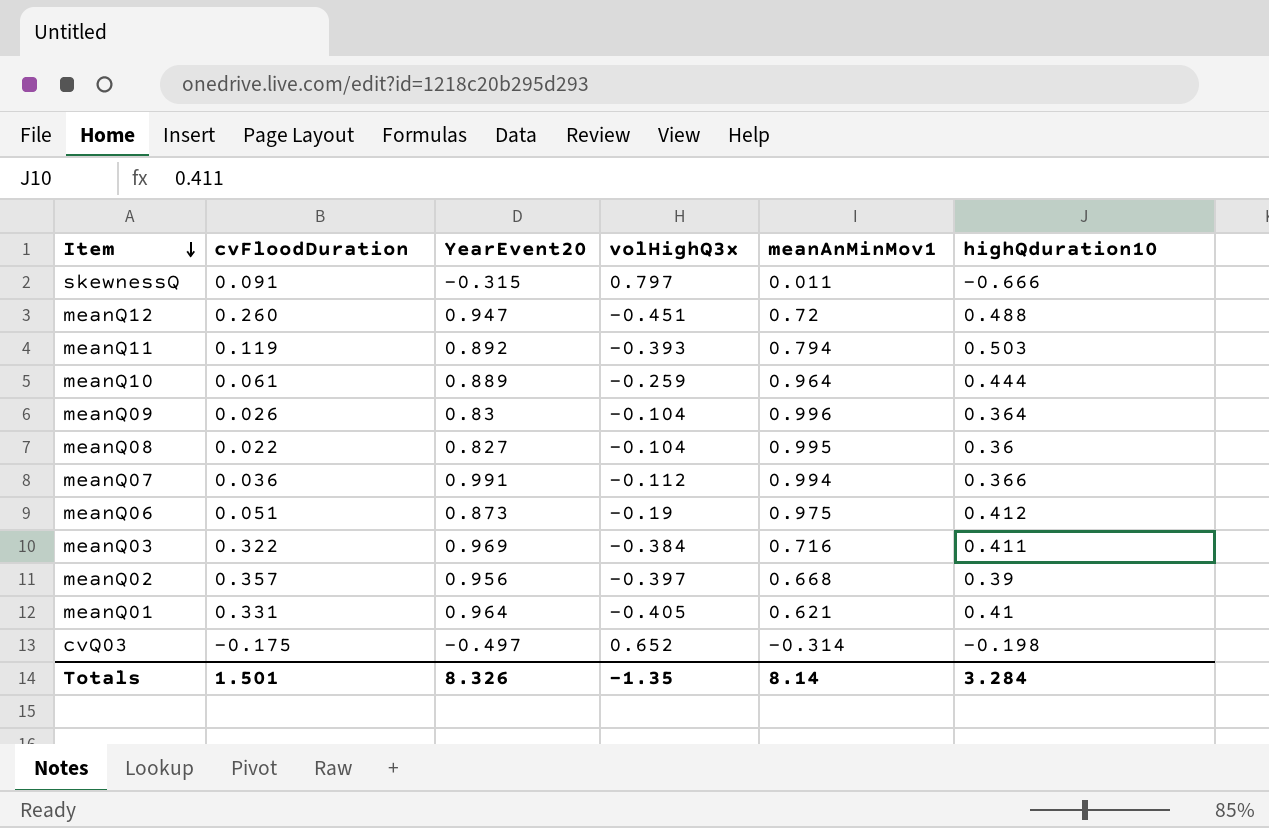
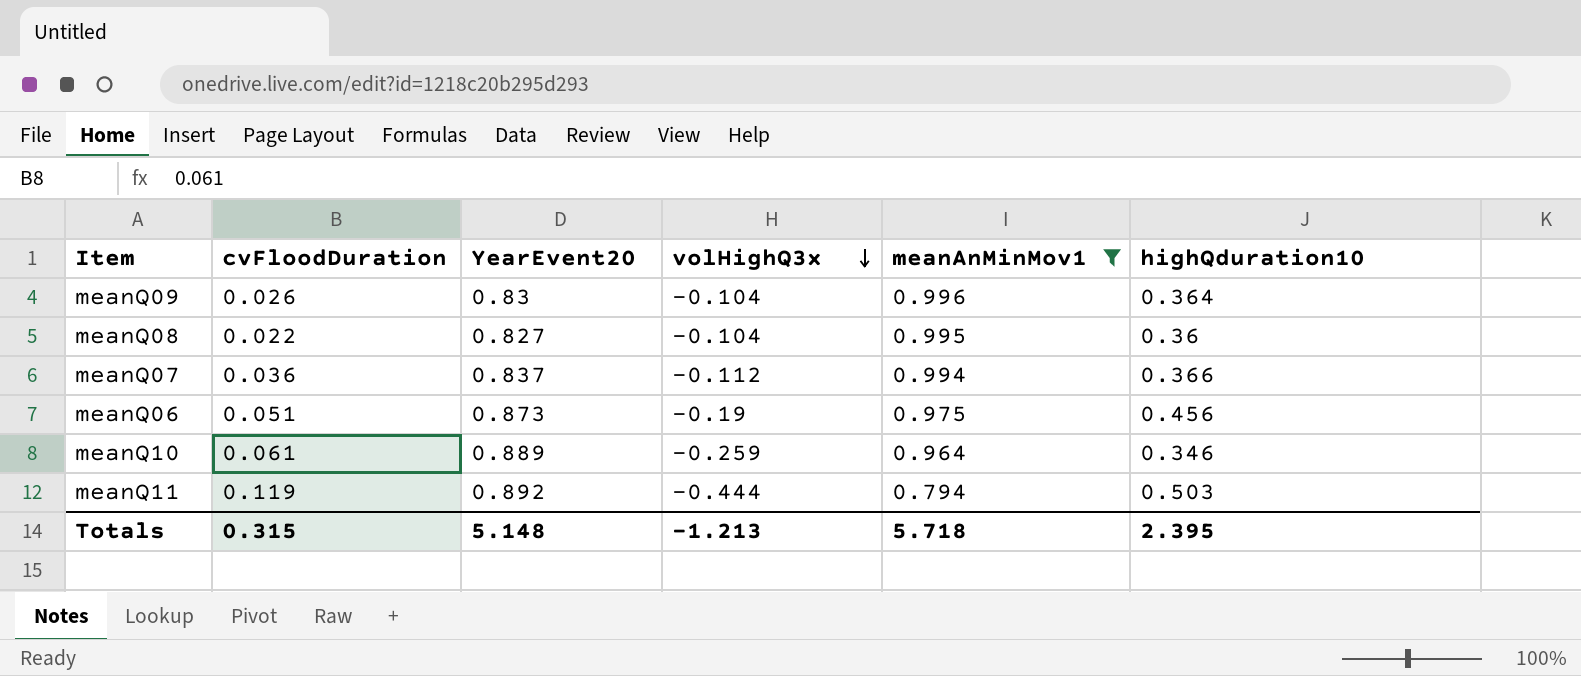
filter: none -> meanAnMinMov1 >= 0.794
row order: Item descending -> volHighQ3x descending
meanQ07 | YearEvent20: 0.991 -> 0.837
meanQ06 | highQduration10: 0.412 -> 0.456
meanQ10 | highQduration10: 0.444 -> 0.346
meanQ11 | volHighQ3x: -0.393 -> -0.444
Totals | cvFloodDuration: 1.501 -> 0.315
Totals | YearEvent20: 8.326 -> 5.148
Totals | volHighQ3x: -1.35 -> -1.213
Totals | meanAnMinMov1: 8.14 -> 5.718
Totals | highQduration10: 3.284 -> 2.395

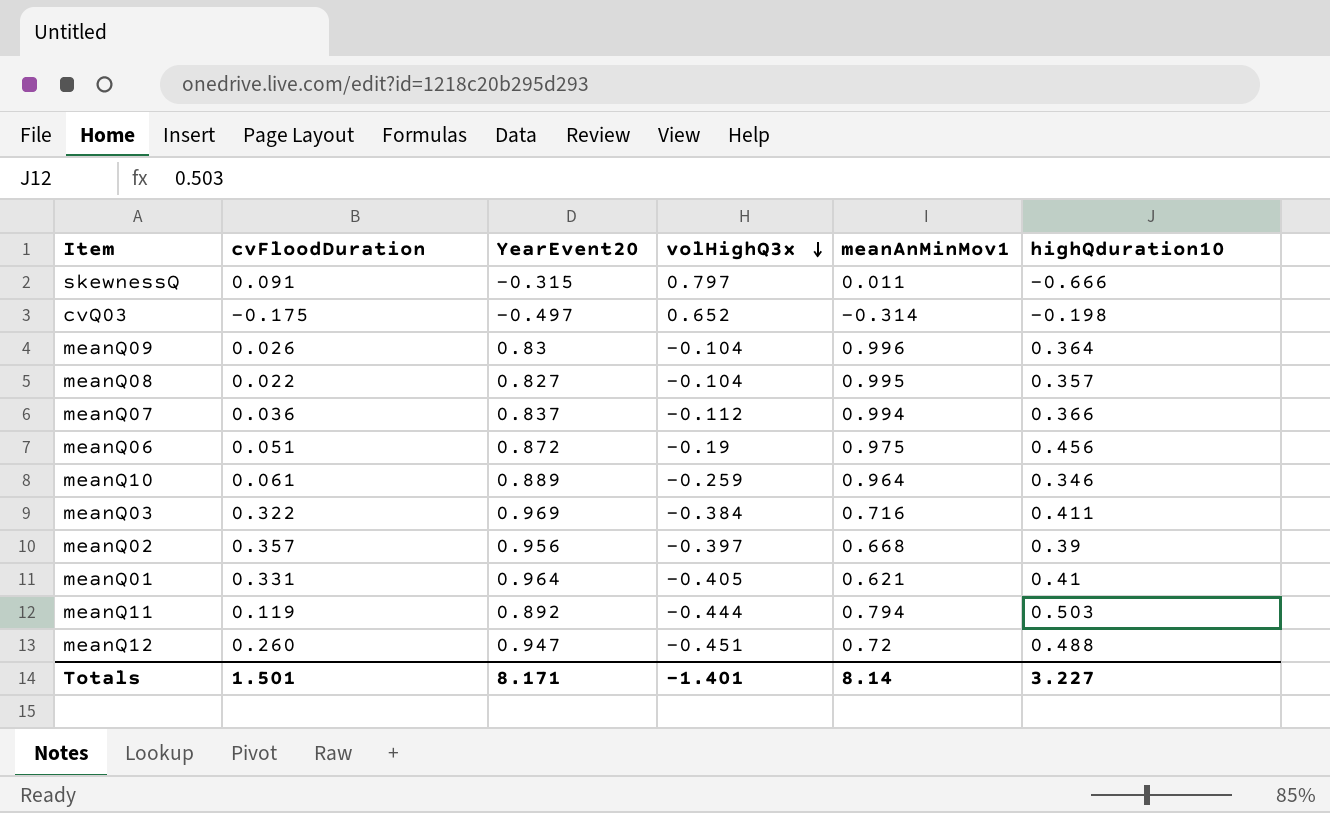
filter: meanAnMinMov1 >= 0.794 -> none
meanQ08 | highQduration10: 0.36 -> 0.357
meanQ06 | YearEvent20: 0.873 -> 0.872
Totals | cvFloodDuration: 0.315 -> 1.501
Totals | YearEvent20: 5.148 -> 8.171
Totals | volHighQ3x: -1.213 -> -1.401
Totals | meanAnMinMov1: 5.718 -> 8.14
Totals | highQduration10: 2.395 -> 3.227

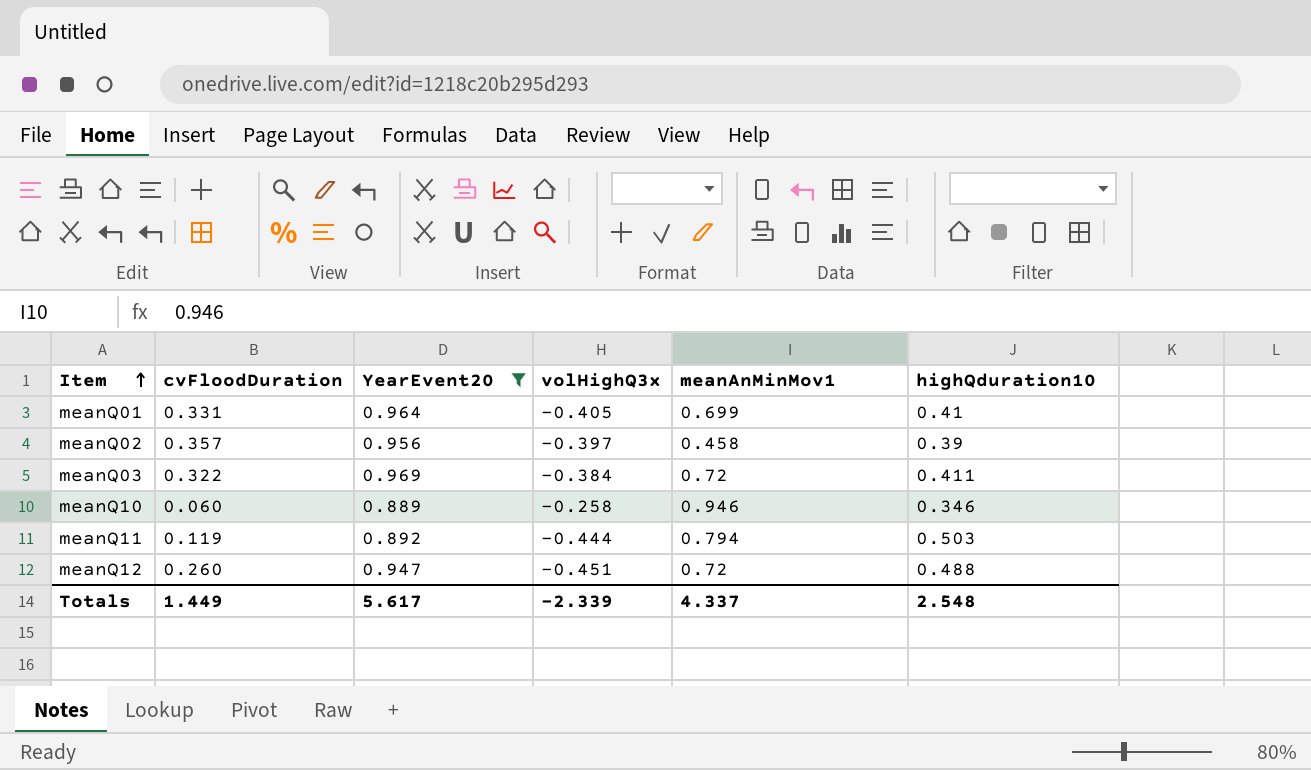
filter: none -> YearEvent20 >= 0.889
row order: volHighQ3x descending -> Item ascending
meanQ01 | meanAnMinMov1: 0.621 -> 0.699
meanQ02 | meanAnMinMov1: 0.668 -> 0.458
meanQ03 | meanAnMinMov1: 0.716 -> 0.72
meanQ10 | cvFloodDuration: 0.061 -> 0.060
meanQ10 | volHighQ3x: -0.259 -> -0.258
meanQ10 | meanAnMinMov1: 0.964 -> 0.946
Totals | cvFloodDuration: 1.501 -> 1.449
Totals | YearEvent20: 8.171 -> 5.617
Totals | volHighQ3x: -1.401 -> -2.339
Totals | meanAnMinMov1: 8.14 -> 4.337
Totals | highQduration10: 3.227 -> 2.548

